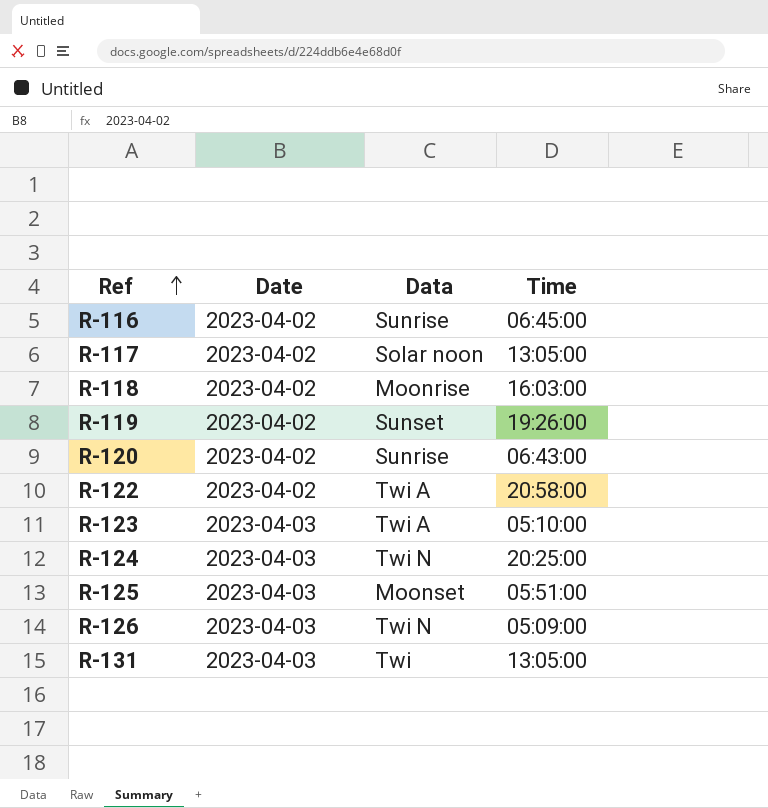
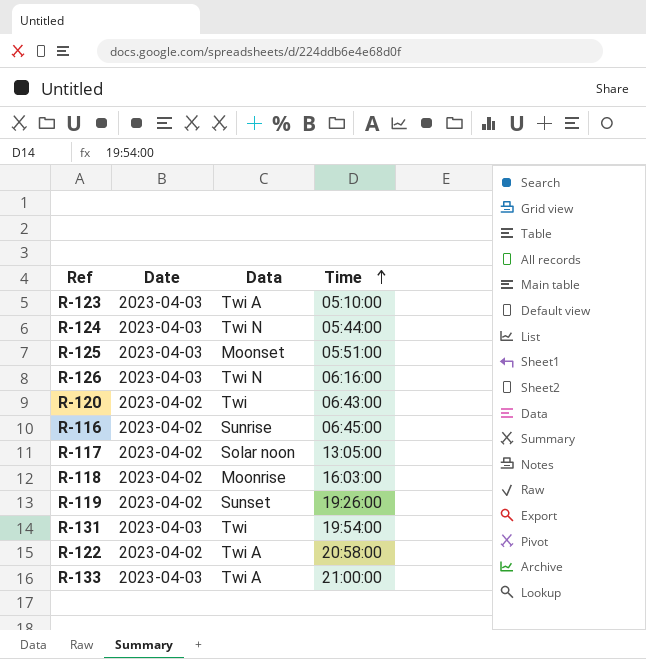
row order: Ref ascending -> Time ascending
R-124 | Time: 20:25:00 -> 05:44:00
R-126 | Time: 05:09:00 -> 06:16:00
R-120 | Data: Sunrise -> Twi
R-131 | Time: 13:05:00 -> 19:54:00
row R-133: none -> 2023-04-03 | Twi A | 21:00:00

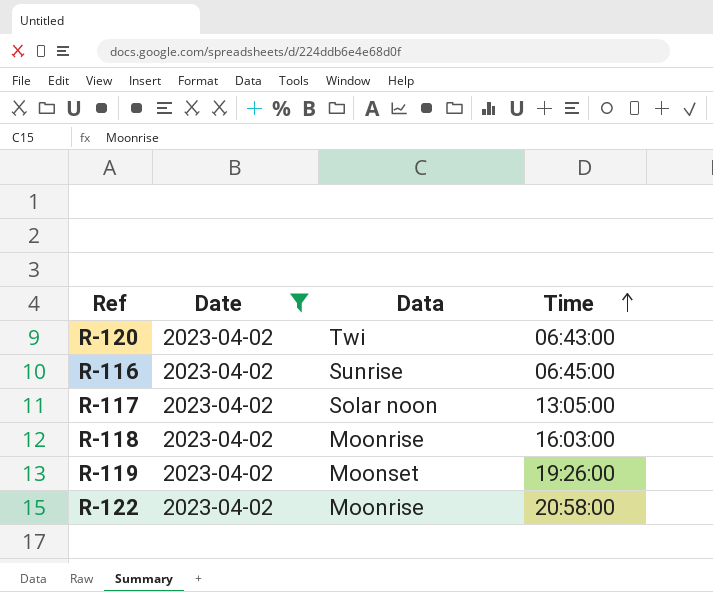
filter: none -> Date = 2023-04-02
R-119 | Data: Sunset -> Moonset
R-122 | Data: Twi A -> Moonrise

